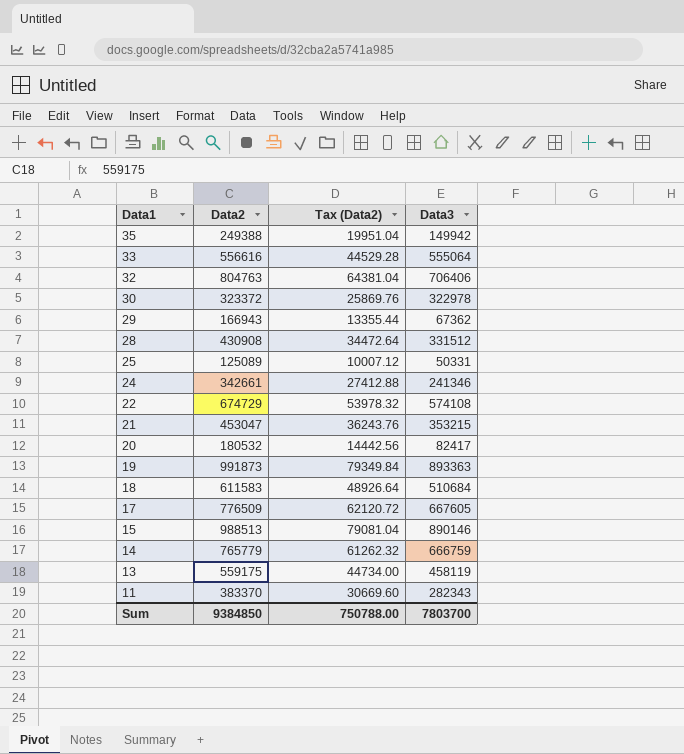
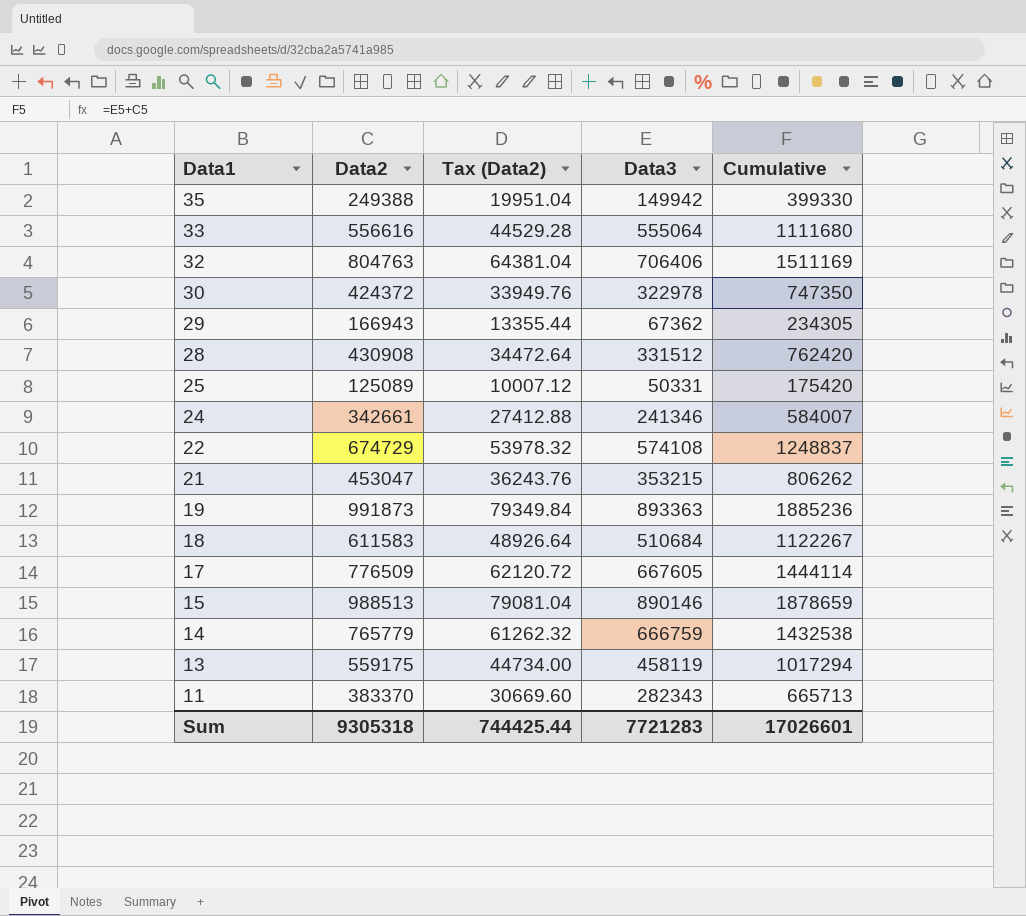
column Cumulative | formula: none -> [Data2] + [Data3]
row 20: 180532 | 14442.56 | 82417 -> none
30 | Data2: 323372 -> 424372
30 | Tax (Data2): 25869.76 -> 33949.76
Sum | Data2: 9384850 -> 9305318
Sum | Tax (Data2): 750788.00 -> 744425.44
Sum | Data3: 7803700 -> 7721283

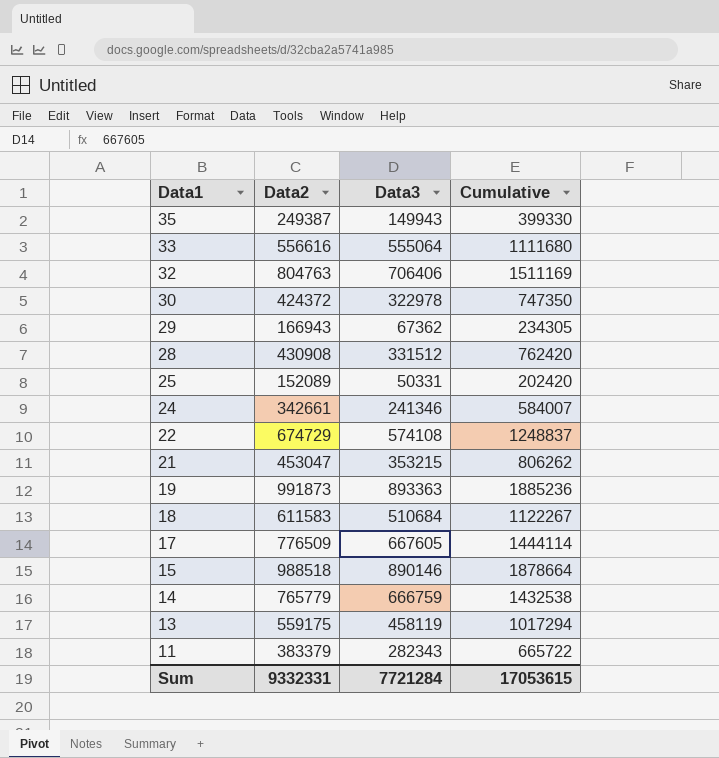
column Tax (Data2) | formula: [Data2] * 0.08 -> none
35 | Data2: 249388 -> 249387
35 | Data3: 149942 -> 149943
25 | Data2: 125089 -> 152089
25 | Cumulative: 175420 -> 202420
15 | Data2: 988513 -> 988518
15 | Cumulative: 1878659 -> 1878664
11 | Data2: 383370 -> 383379
11 | Cumulative: 665713 -> 665722
Sum | Data2: 9305318 -> 9332331
Sum | Data3: 7721283 -> 7721284
Sum | Cumulative: 17026601 -> 17053615

